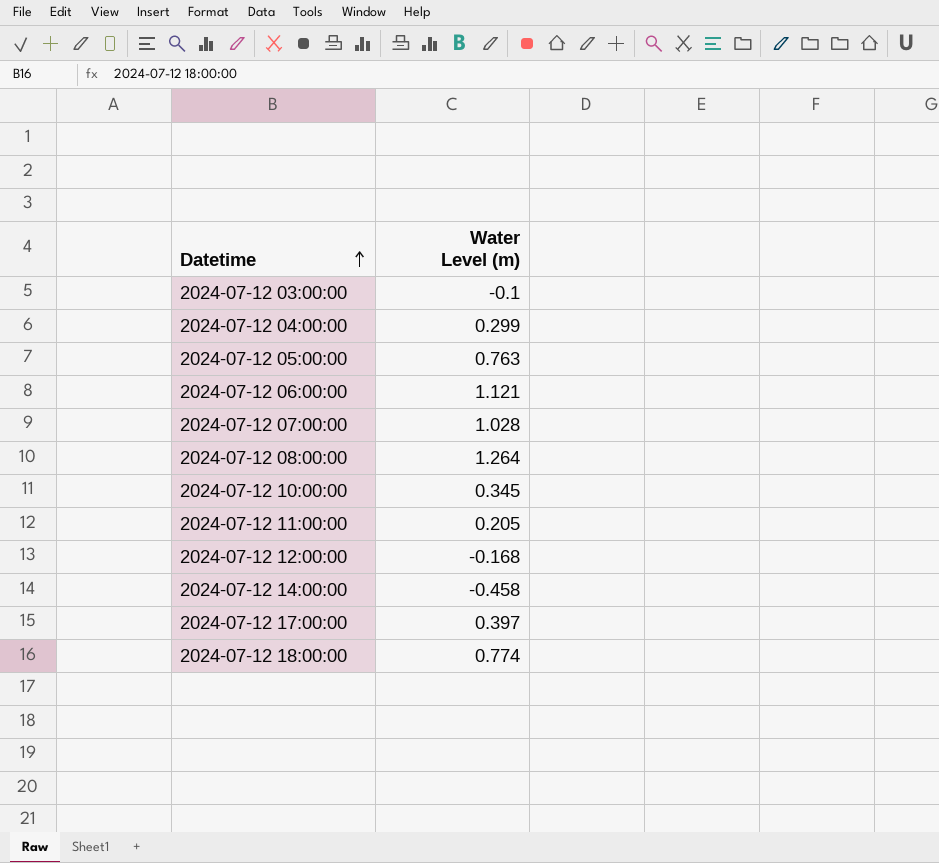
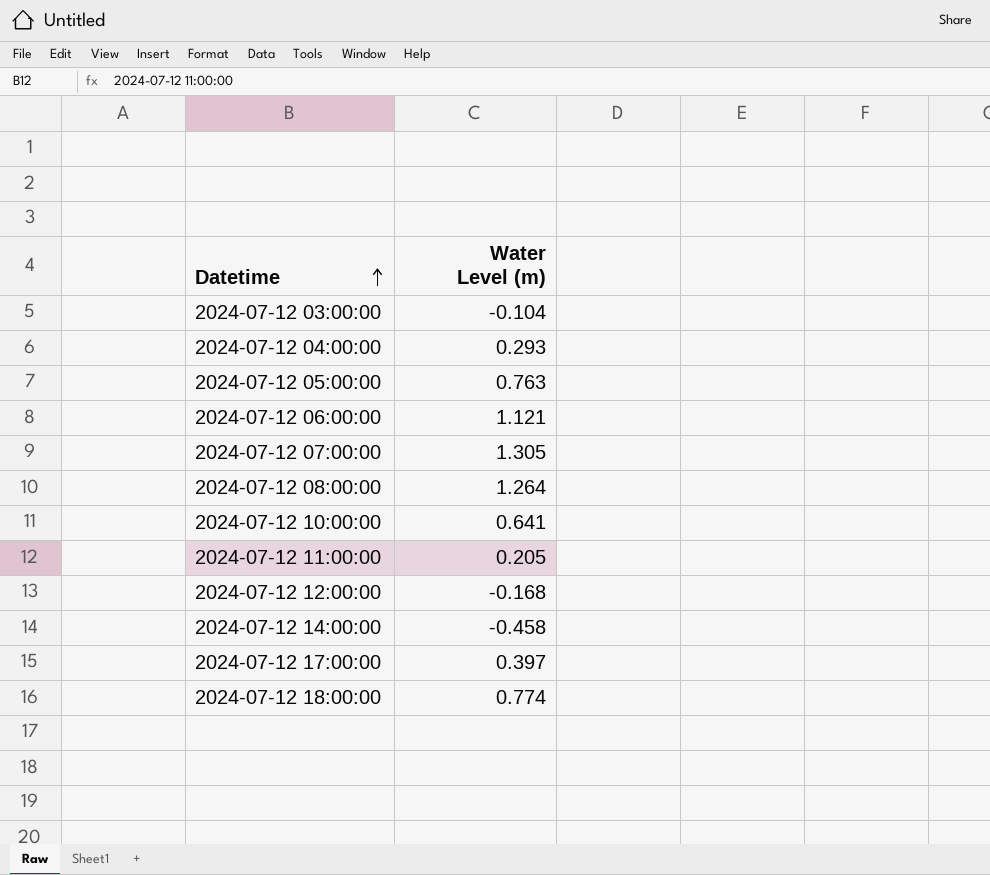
2024-07-12 03:00:00 | Water Level (m): -0.1 -> -0.104
2024-07-12 04:00:00 | Water Level (m): 0.299 -> 0.293
2024-07-12 07:00:00 | Water Level (m): 1.028 -> 1.305
2024-07-12 10:00:00 | Water Level (m): 0.345 -> 0.641

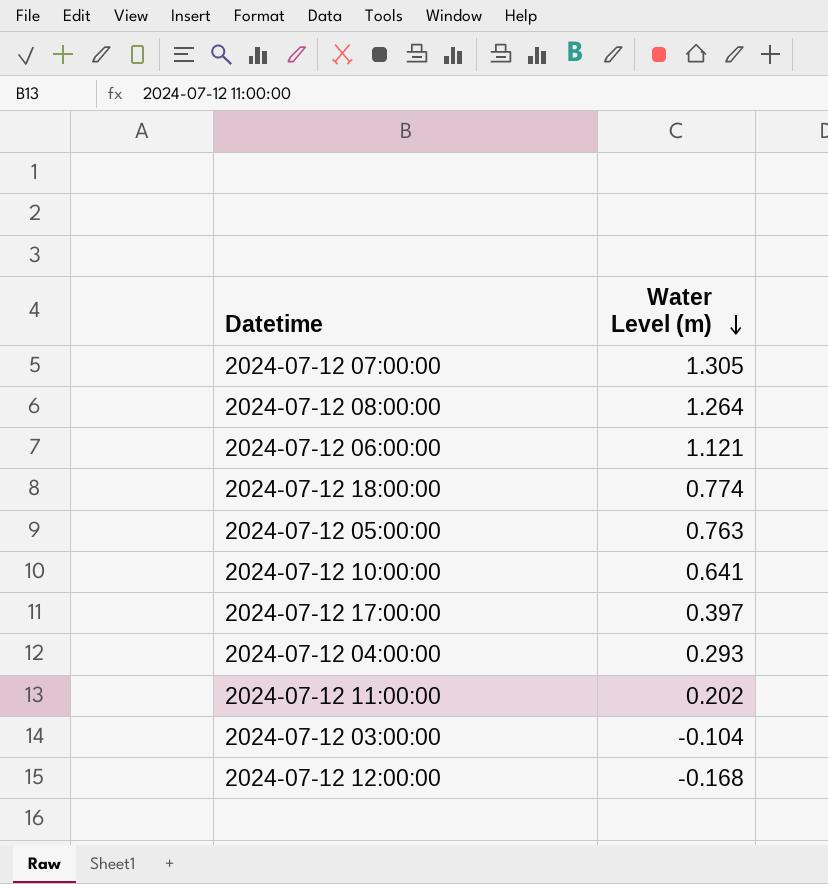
row order: Datetime ascending -> Water Level (m) descending
row 2024-07-12 14:00:00: -0.458 -> none
2024-07-12 11:00:00 | Water Level (m): 0.205 -> 0.202

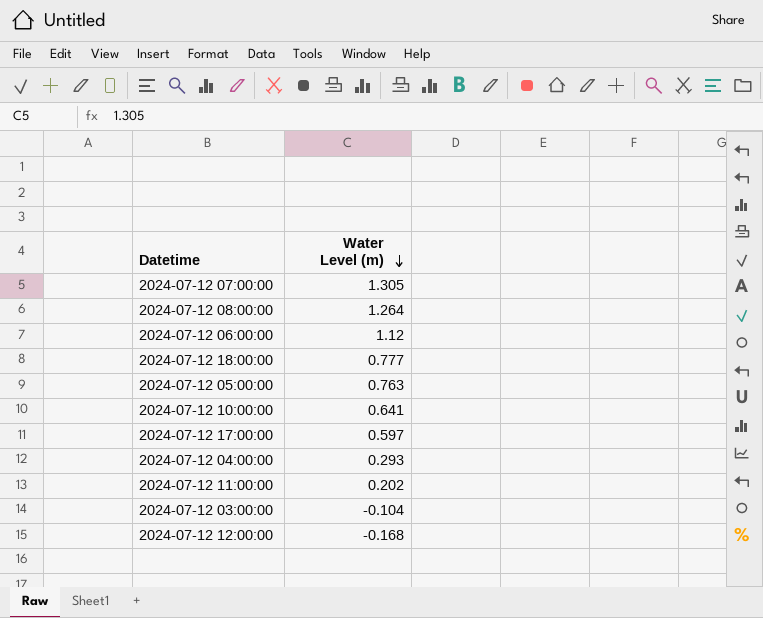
2024-07-12 06:00:00 | Water Level (m): 1.121 -> 1.12
2024-07-12 18:00:00 | Water Level (m): 0.774 -> 0.777
2024-07-12 17:00:00 | Water Level (m): 0.397 -> 0.597

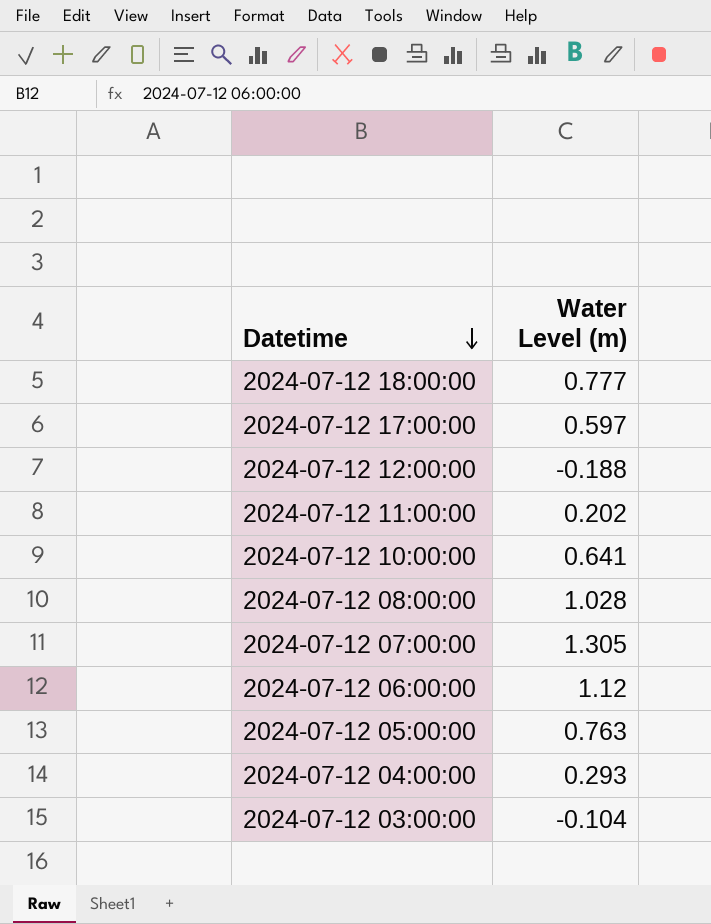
row order: Water Level (m) descending -> Datetime descending
2024-07-12 12:00:00 | Water Level (m): -0.168 -> -0.188
2024-07-12 08:00:00 | Water Level (m): 1.264 -> 1.028

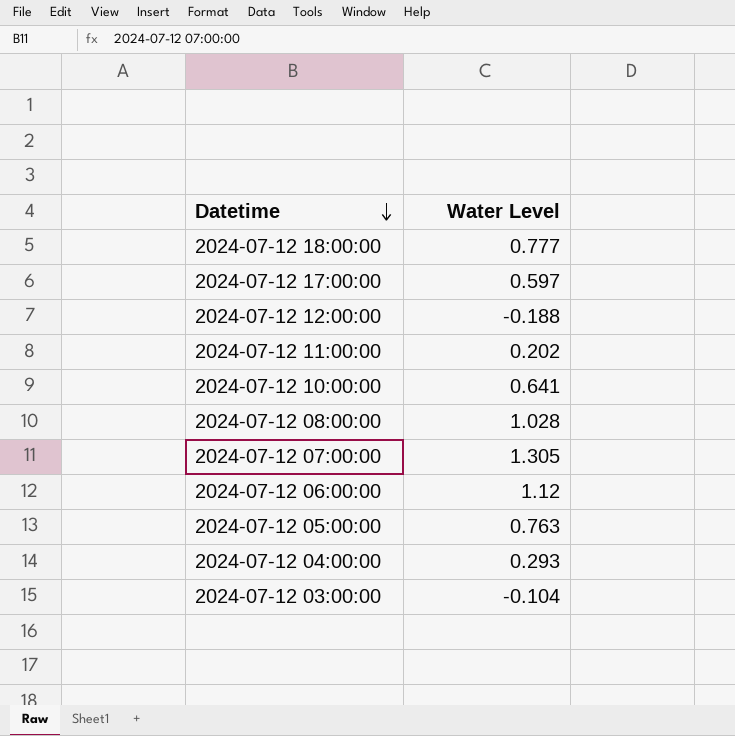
column name: Water Level (m) -> Water Level

